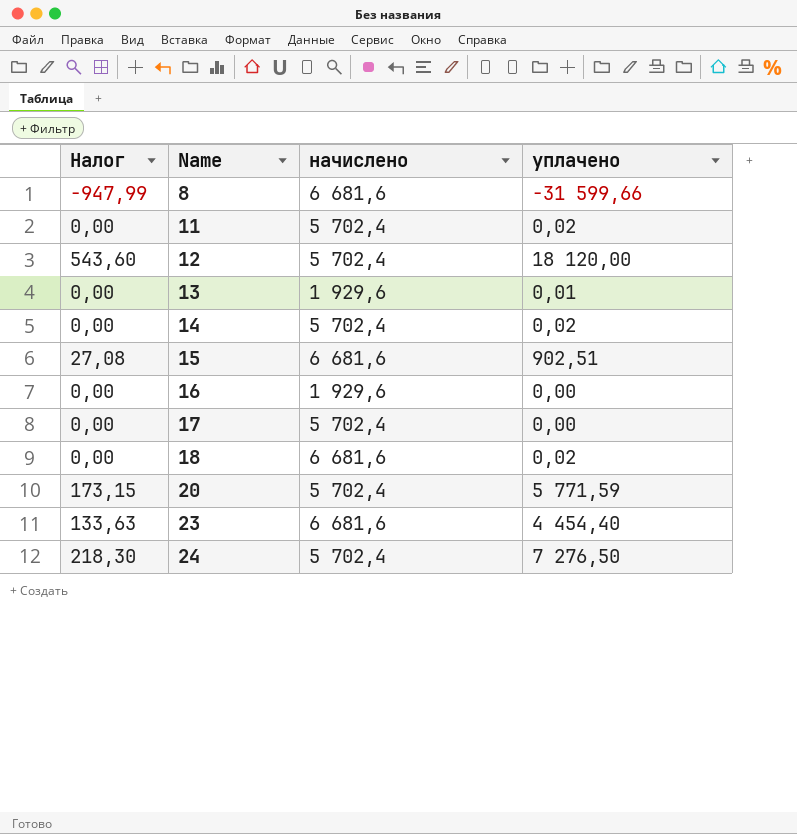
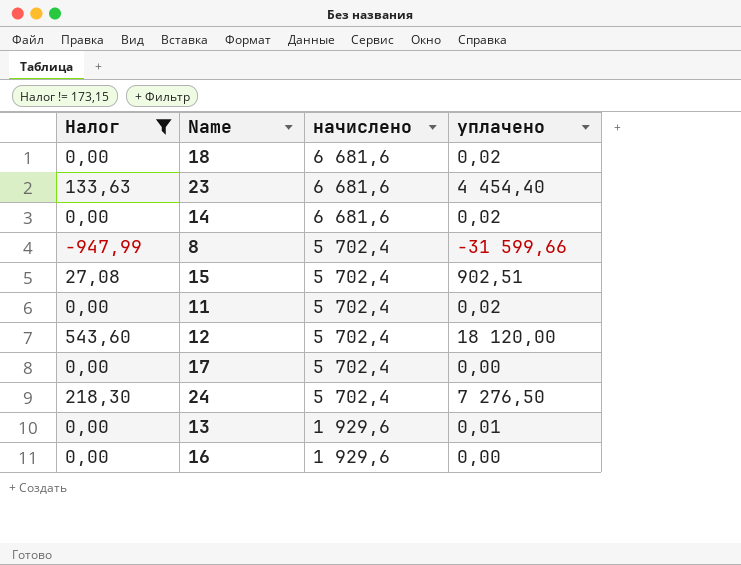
filter: none -> Налог != 173,15
row order: Name ascending -> начислено descending
14 | начислено: 5 702,4 -> 6 681,6
8 | начислено: 6 681,6 -> 5 702,4
15 | начислено: 6 681,6 -> 5 702,4

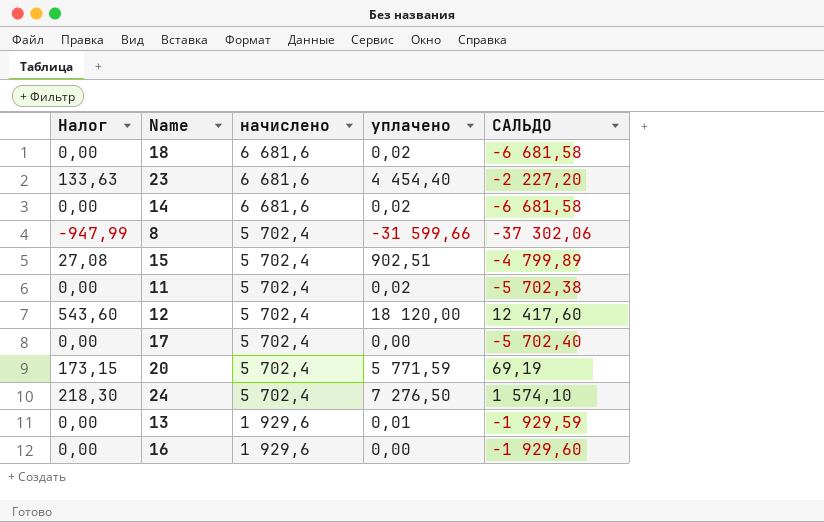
filter: Налог != 173,15 -> none
column САЛЬДО | formula: none -> [уплачено] - [начислено]

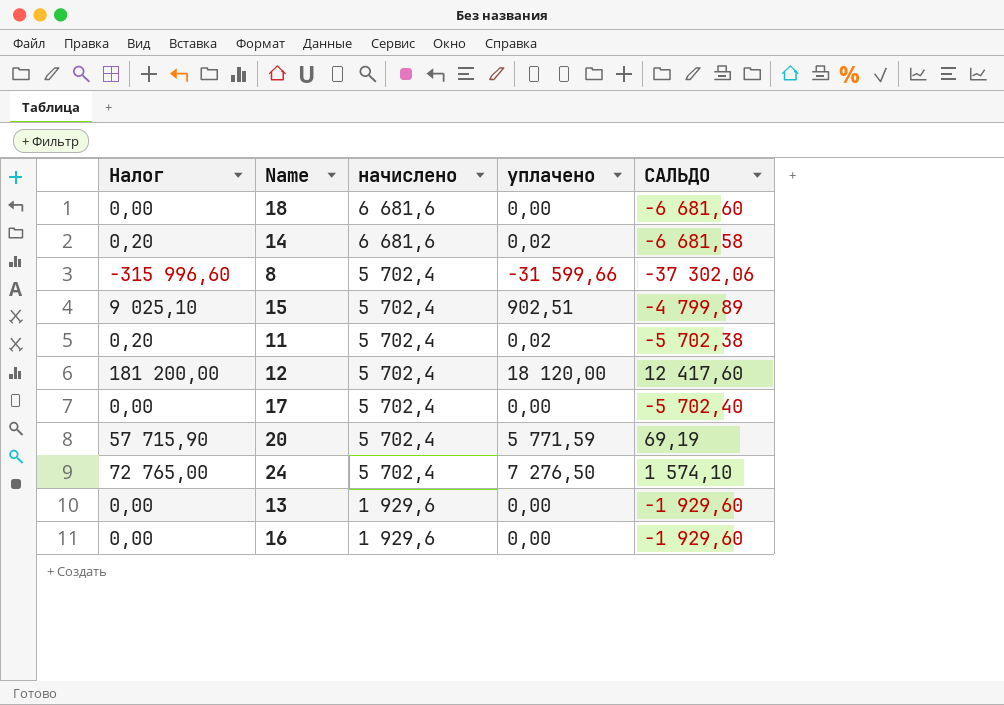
column Налог | formula: [уплачено] * 0,03 -> [уплачено] * 10
row 23: 133,63 | 6 681,6 | 4 454,40 | -2 227,20 -> none
18 | уплачено: 0,02 -> 0,00
18 | САЛЬДО: -6 681,58 -> -6 681,60
13 | уплачено: 0,01 -> 0,00
13 | САЛЬДО: -1 929,59 -> -1 929,60

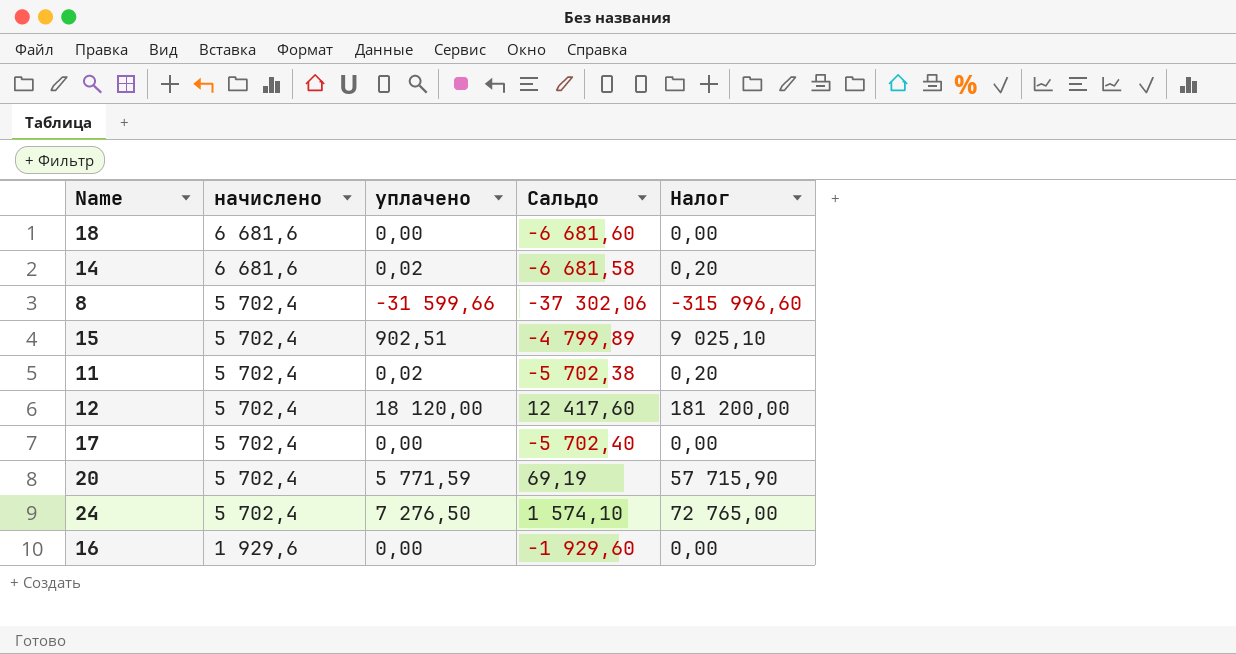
column name: САЛЬДО -> Сальдо
column Налог | position: 1 -> 5
row 13: 0,00 | 1 929,6 | 0,00 | -1 929,60 -> none

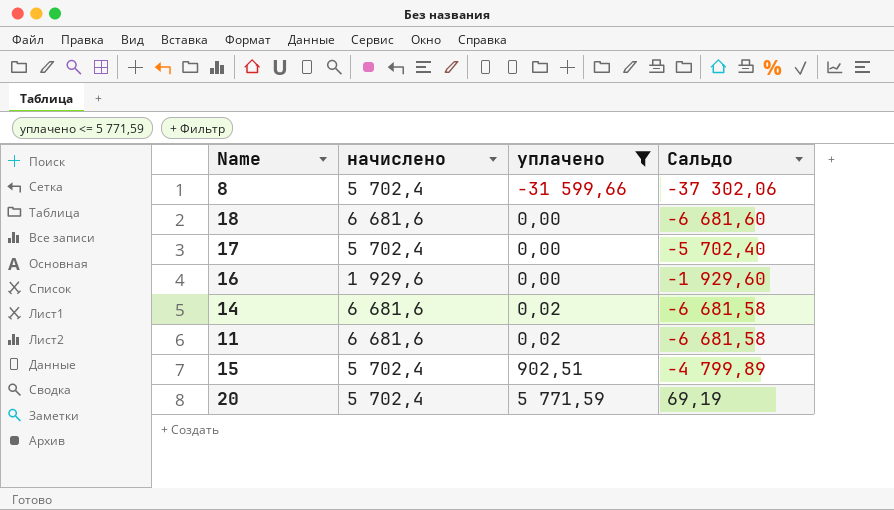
filter: none -> уплачено <= 5 771,59
row order: начислено descending -> уплачено ascending
column Налог | formula: [уплачено] * 10 -> none
11 | начислено: 5 702,4 -> 6 681,6
11 | Сальдо: -5 702,38 -> -6 681,58

